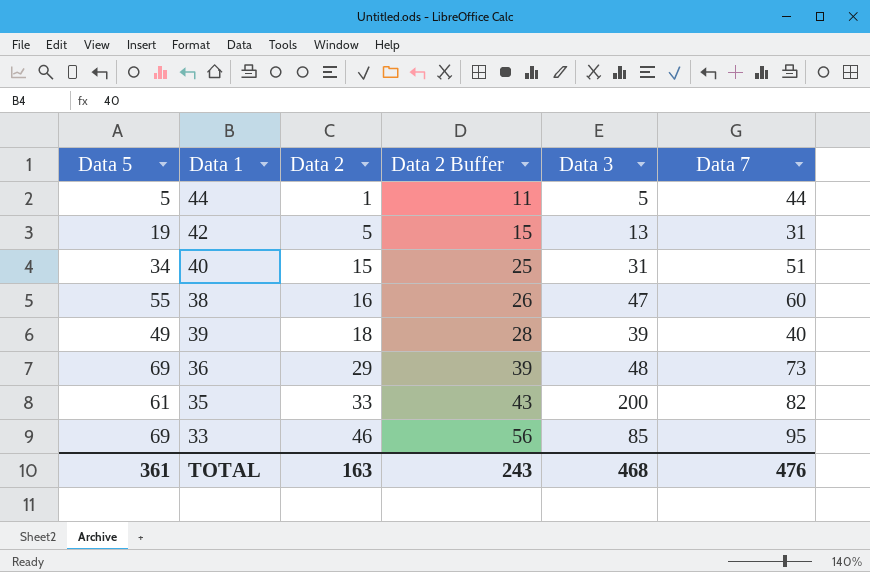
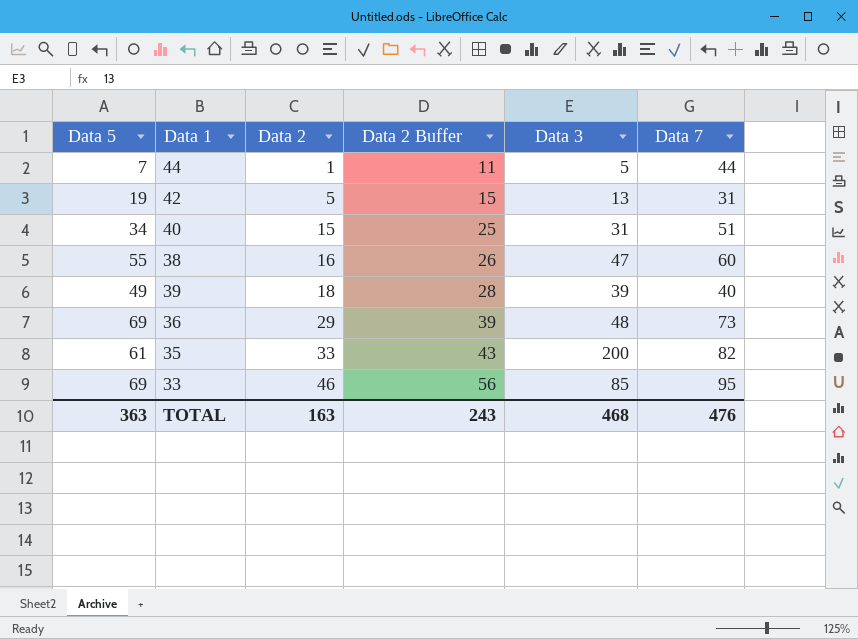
44 | Data 5: 5 -> 7
TOTAL | Data 5: 361 -> 363

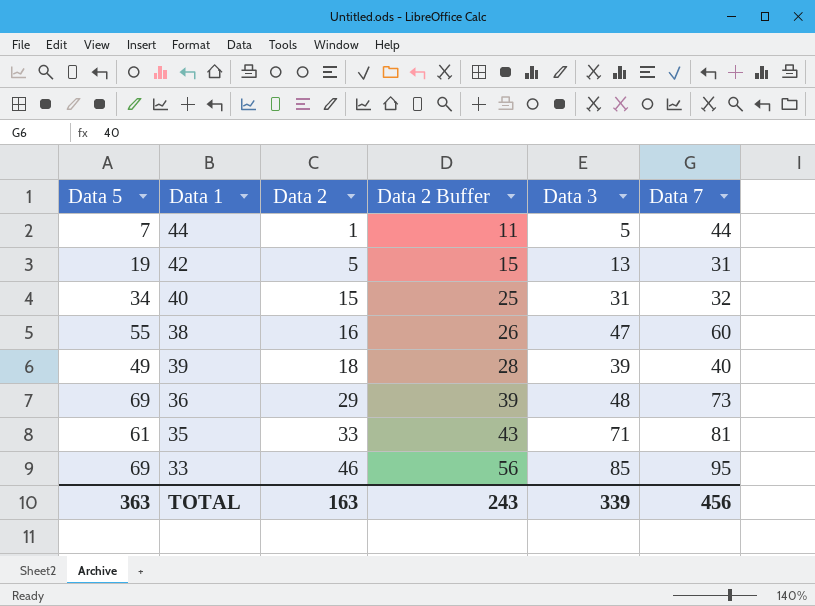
40 | Data 7: 51 -> 32
35 | Data 3: 200 -> 71
35 | Data 7: 82 -> 81
TOTAL | Data 3: 468 -> 339
TOTAL | Data 7: 476 -> 456

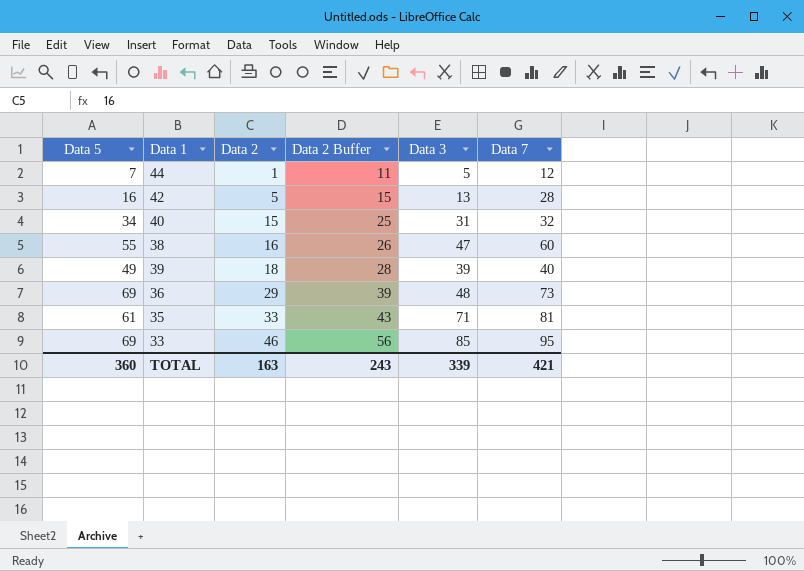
44 | Data 7: 44 -> 12
42 | Data 5: 19 -> 16
42 | Data 7: 31 -> 28
TOTAL | Data 5: 363 -> 360
TOTAL | Data 7: 456 -> 421

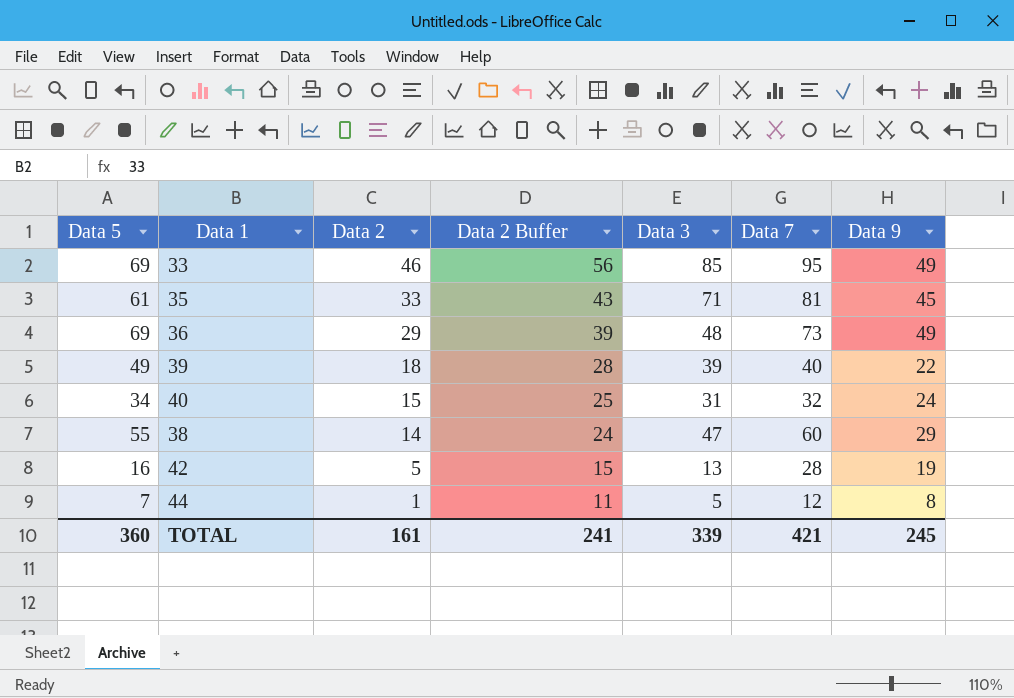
row order: Data 2 ascending -> Data 2 descending
column Data 9 | position: none -> 7
38 | Data 2: 16 -> 14
38 | Data 2 Buffer: 26 -> 24
TOTAL | Data 2: 163 -> 161
TOTAL | Data 2 Buffer: 243 -> 241

